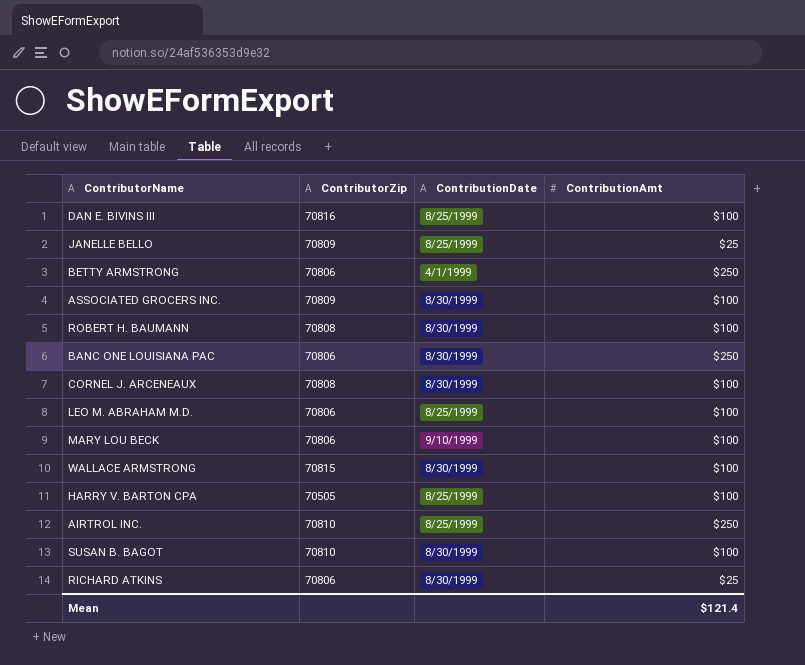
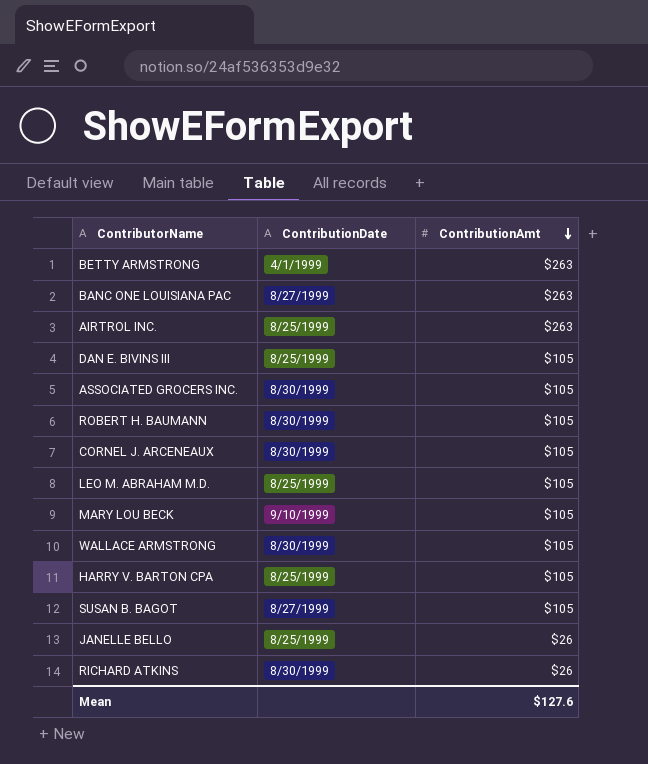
row order: none -> ContributionAmt descending
column ContributorZip | position: 2 -> none
BETTY ARMSTRONG | ContributionAmt: $250 -> $263
BANC ONE LOUISIANA PAC | ContributionDate: 8/30/1999 -> 8/27/1999
BANC ONE LOUISIANA PAC | ContributionAmt: $250 -> $263
AIRTROL INC. | ContributionAmt: $250 -> $263
DAN E. BIVINS III | ContributionAmt: $100 -> $105
ASSOCIATED GROCERS INC. | ContributionAmt: $100 -> $105
ROBERT H. BAUMANN | ContributionAmt: $100 -> $105
CORNEL J. ARCENEAUX | ContributionAmt: $100 -> $105
LEO M. ABRAHAM M.D. | ContributionAmt: $100 -> $105
MARY LOU BECK | ContributionAmt: $100 -> $105
WALLACE ARMSTRONG | ContributionAmt: $100 -> $105
HARRY V. BARTON CPA | ContributionAmt: $100 -> $105
SUSAN B. BAGOT | ContributionDate: 8/30/1999 -> 8/27/1999
SUSAN B. BAGOT | ContributionAmt: $100 -> $105
JANELLE BELLO | ContributionAmt: $25 -> $26
RICHARD ATKINS | ContributionAmt: $25 -> $26
Mean | ContributionAmt: $121.4 -> $127.6

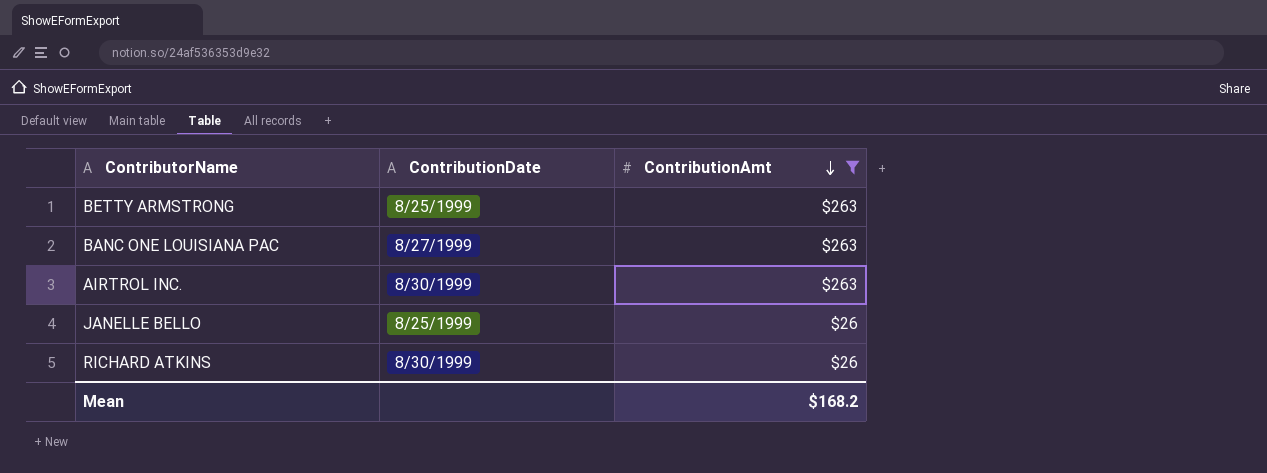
filter: none -> ContributionAmt != $105
BETTY ARMSTRONG | ContributionDate: 4/1/1999 -> 8/25/1999
AIRTROL INC. | ContributionDate: 8/25/1999 -> 8/30/1999
Mean | ContributionAmt: $127.6 -> $168.2

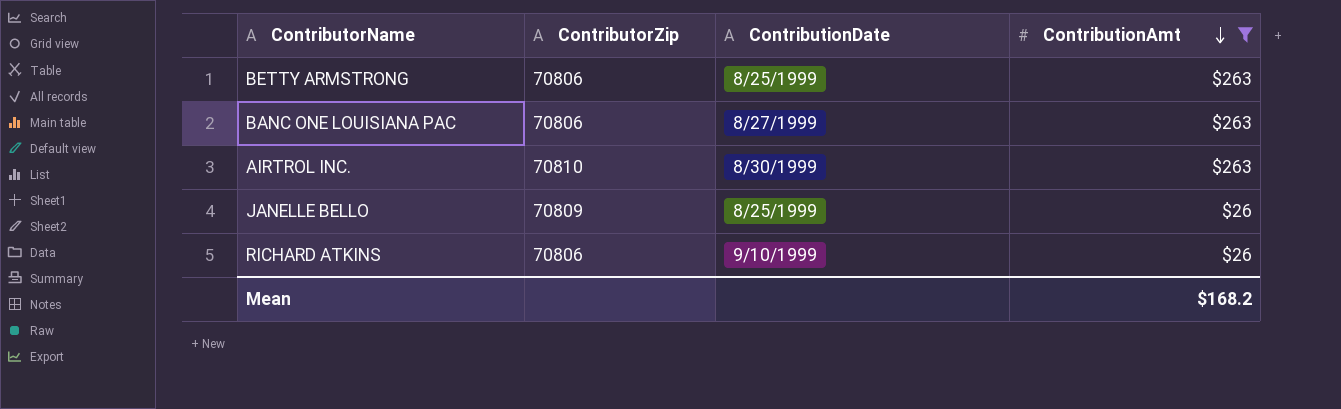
column ContributorZip | position: none -> 2
RICHARD ATKINS | ContributionDate: 8/30/1999 -> 9/10/1999

